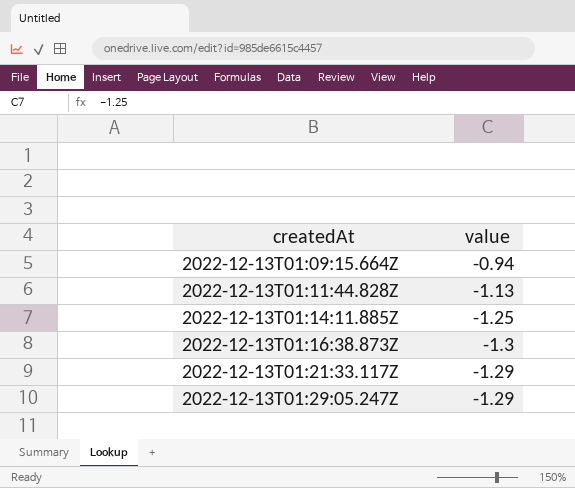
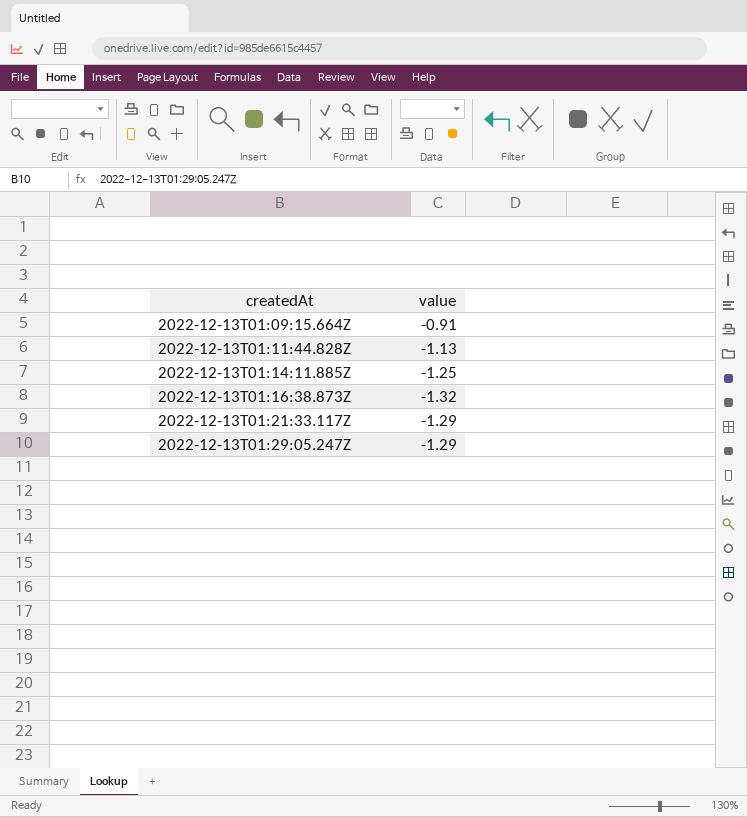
2022-12-13T01:09:15.664Z | value: -0.94 -> -0.91
2022-12-13T01:16:38.873Z | value: -1.3 -> -1.32

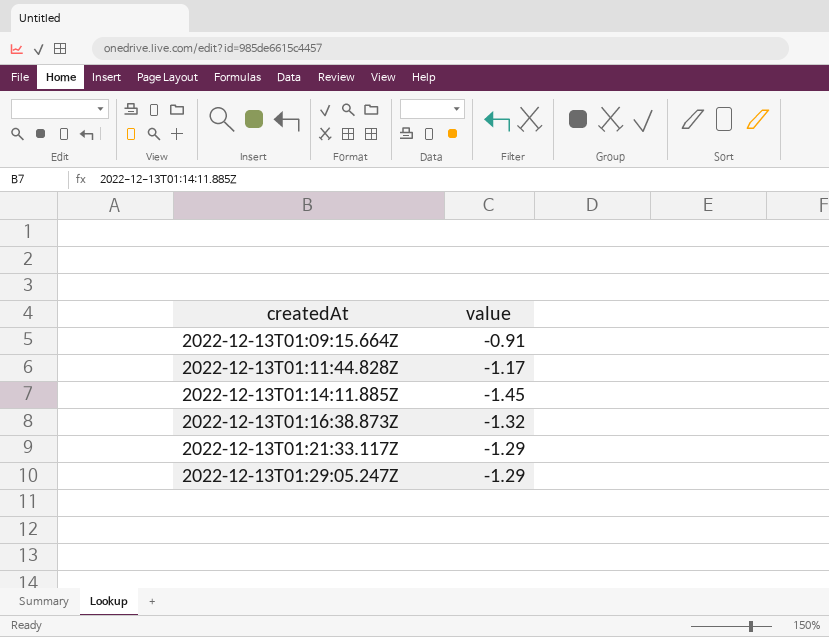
2022-12-13T01:11:44.828Z | value: -1.13 -> -1.17
2022-12-13T01:14:11.885Z | value: -1.25 -> -1.45

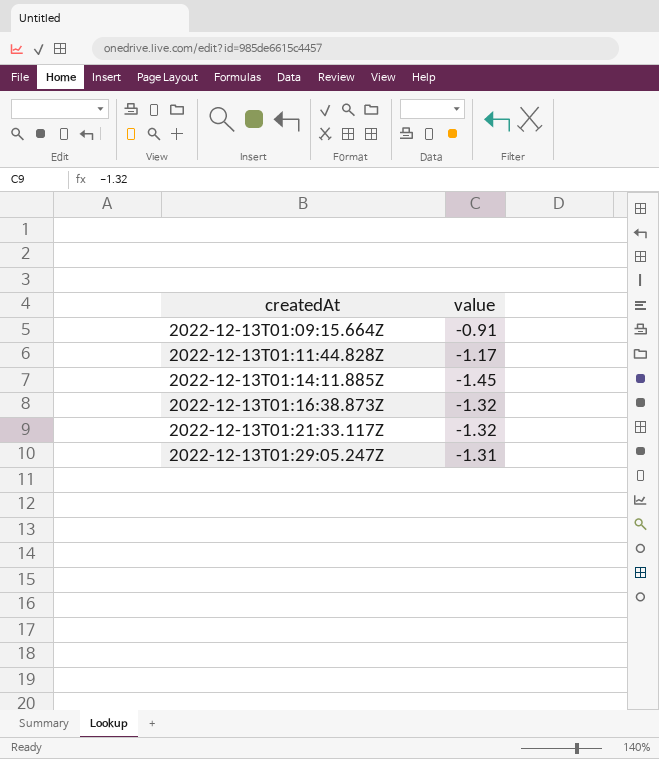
2022-12-13T01:21:33.117Z | value: -1.29 -> -1.32
2022-12-13T01:29:05.247Z | value: -1.29 -> -1.31

